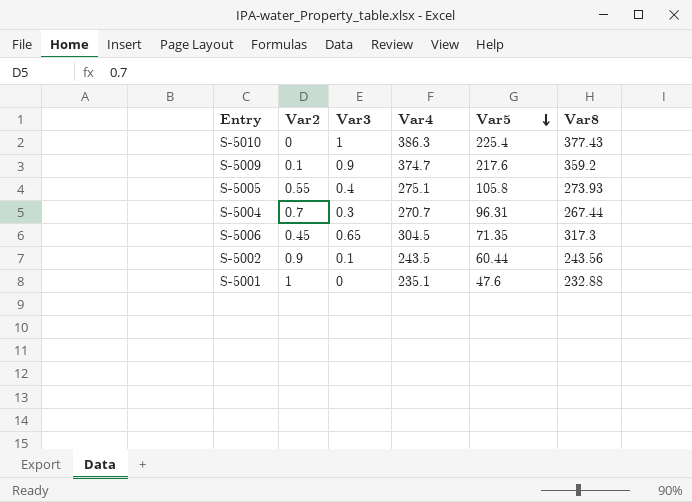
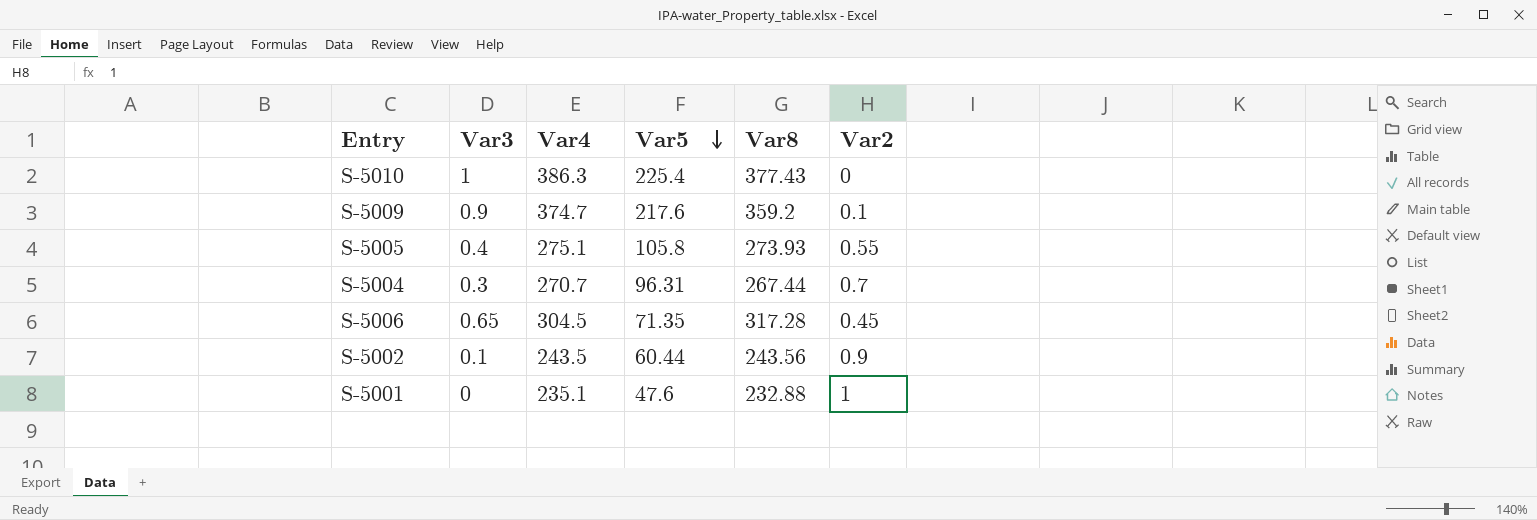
column Var2 | position: 2 -> 6
S-5006 | Var8: 317.3 -> 317.28

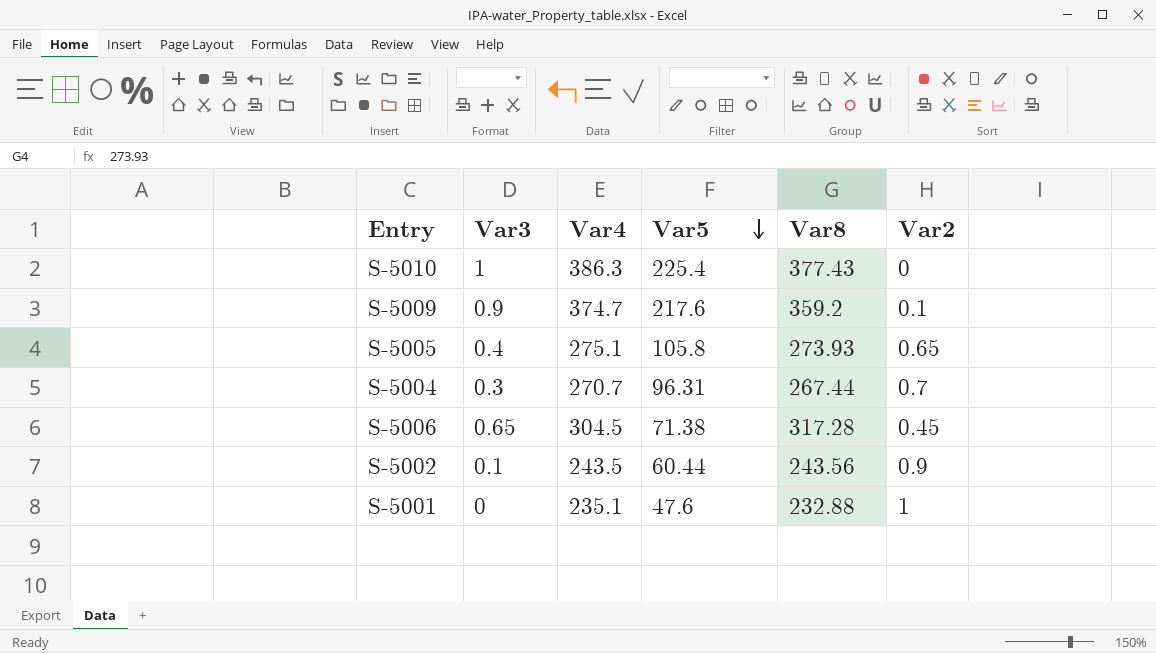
S-5005 | Var2: 0.55 -> 0.65
S-5006 | Var5: 71.35 -> 71.38

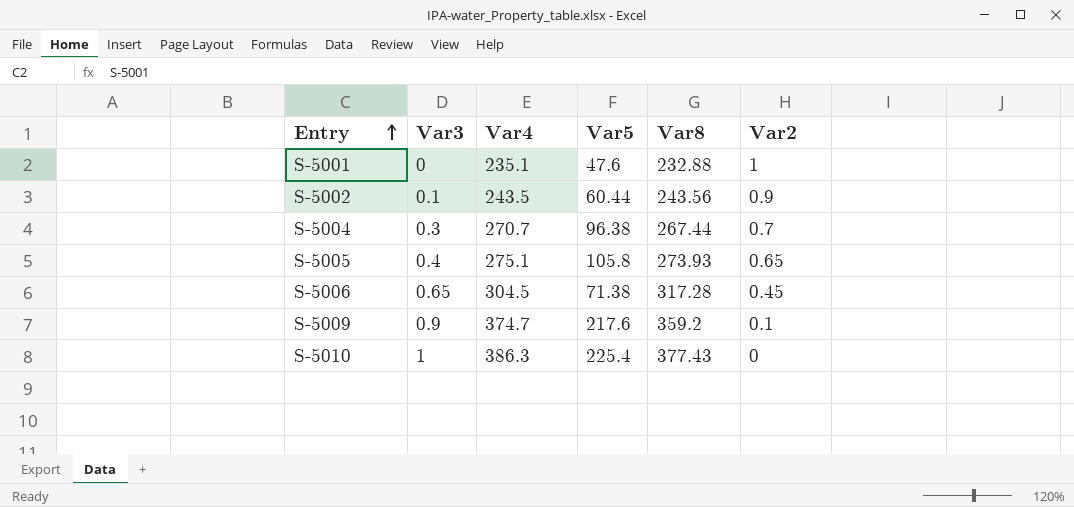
row order: Var5 descending -> Entry ascending
S-5004 | Var5: 96.31 -> 96.38

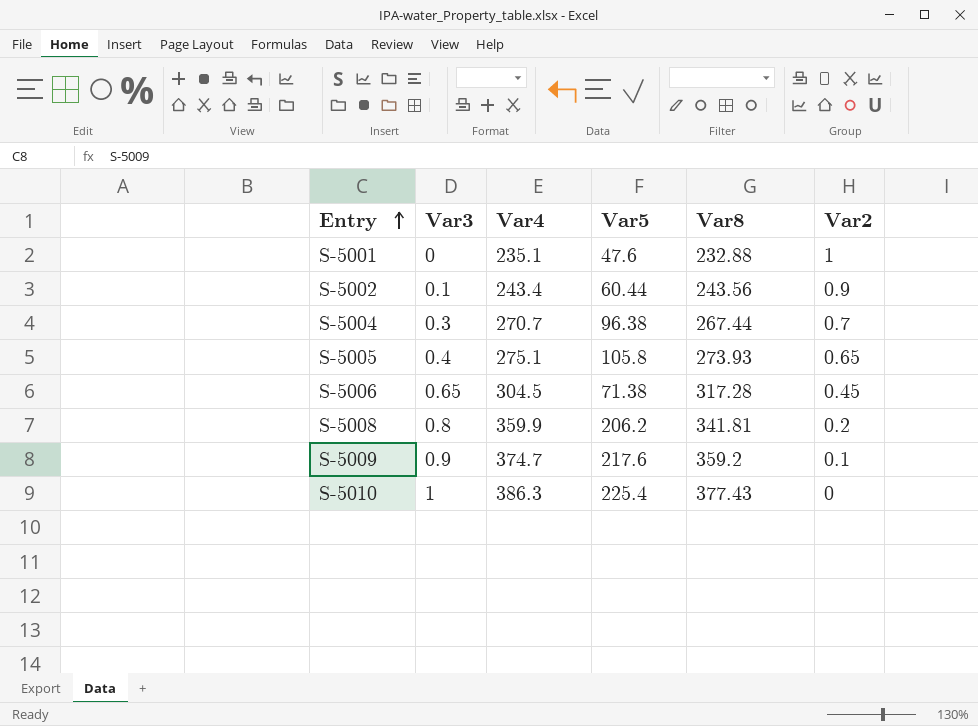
S-5002 | Var4: 243.5 -> 243.4
row S-5008: none -> 0.8 | 359.9 | 206.2 | 341.81 | 0.2

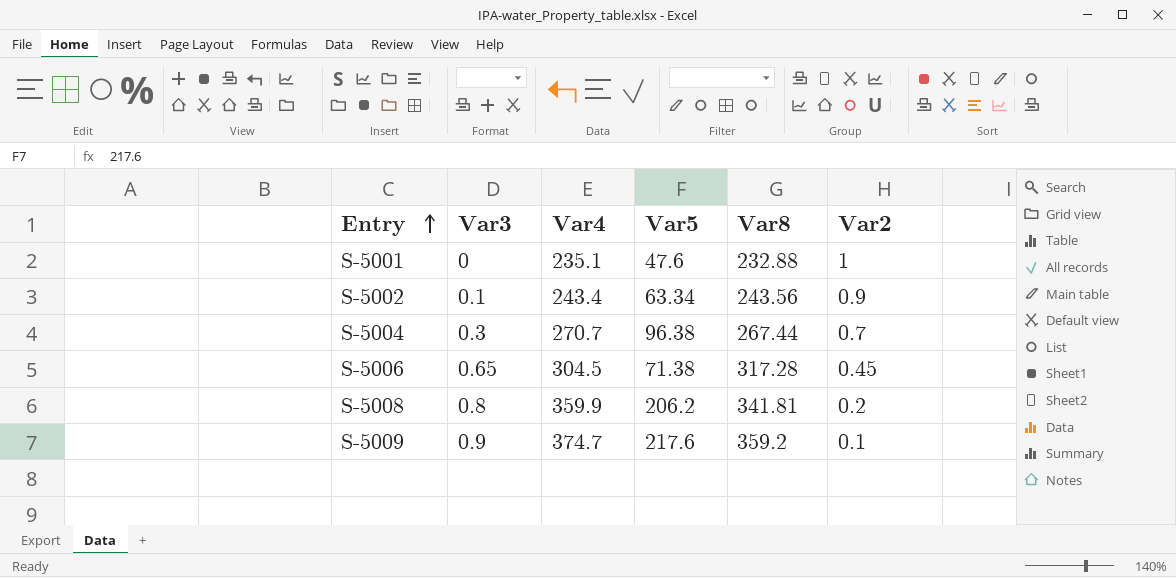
row S-5005: 0.4 | 275.1 | 105.8 | 273.93 | 0.65 -> none
row S-5010: 1 | 386.3 | 225.4 | 377.43 | 0 -> none
S-5002 | Var5: 60.44 -> 63.34

